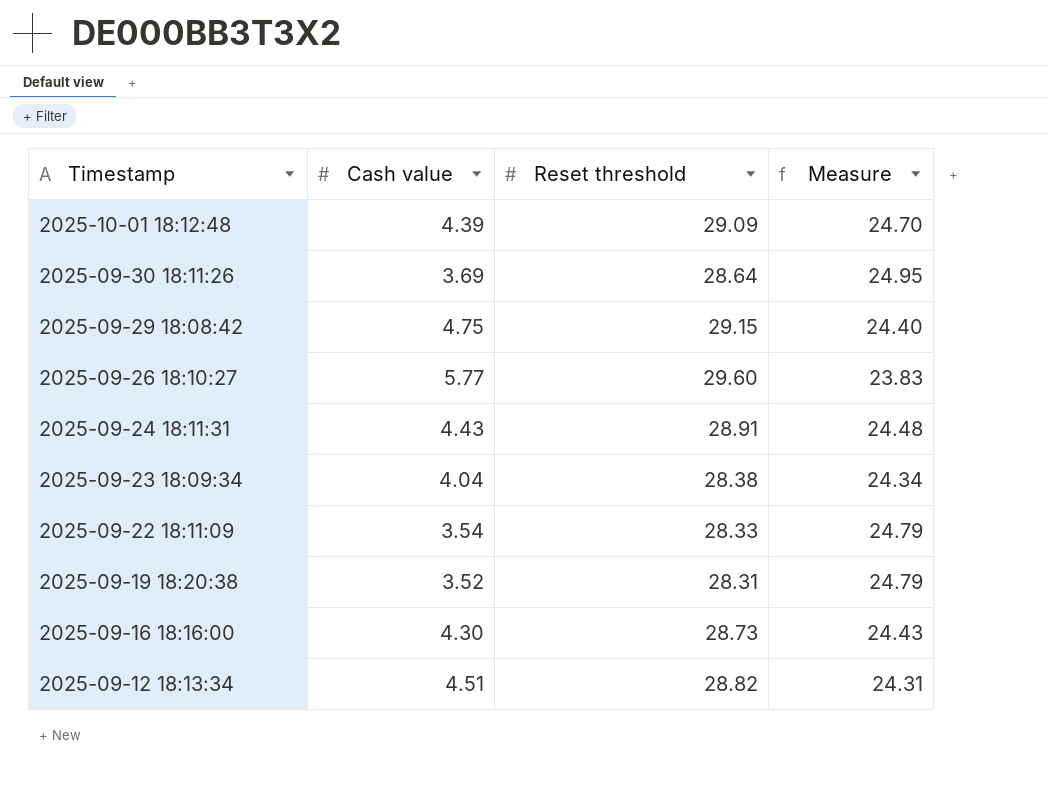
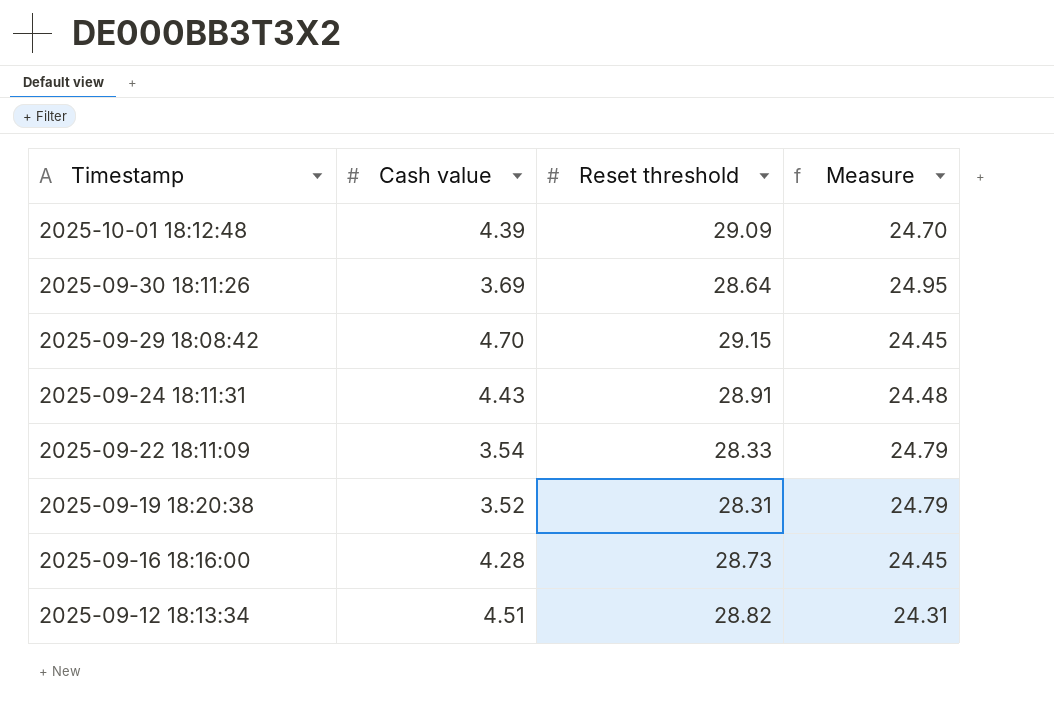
row 2025-09-26 18:10:27: 5.77 | 29.60 | 23.83 -> none
row 2025-09-23 18:09:34: 4.04 | 28.38 | 24.34 -> none
2025-09-29 18:08:42 | Cash value: 4.75 -> 4.70
2025-09-29 18:08:42 | Measure: 24.40 -> 24.45
2025-09-16 18:16:00 | Cash value: 4.30 -> 4.28
2025-09-16 18:16:00 | Measure: 24.43 -> 24.45

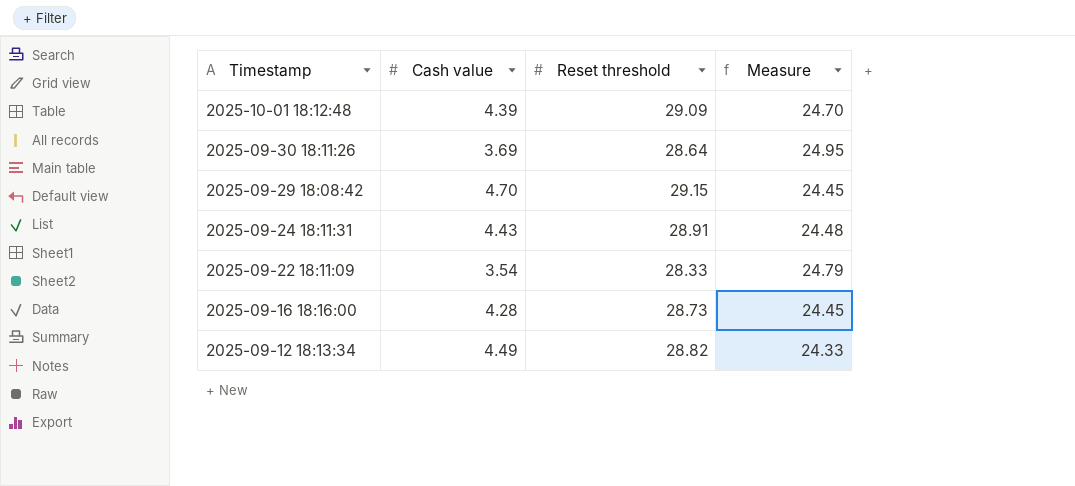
row 2025-09-19 18:20:38: 3.52 | 28.31 | 24.79 -> none
2025-09-12 18:13:34 | Cash value: 4.51 -> 4.49
2025-09-12 18:13:34 | Measure: 24.31 -> 24.33

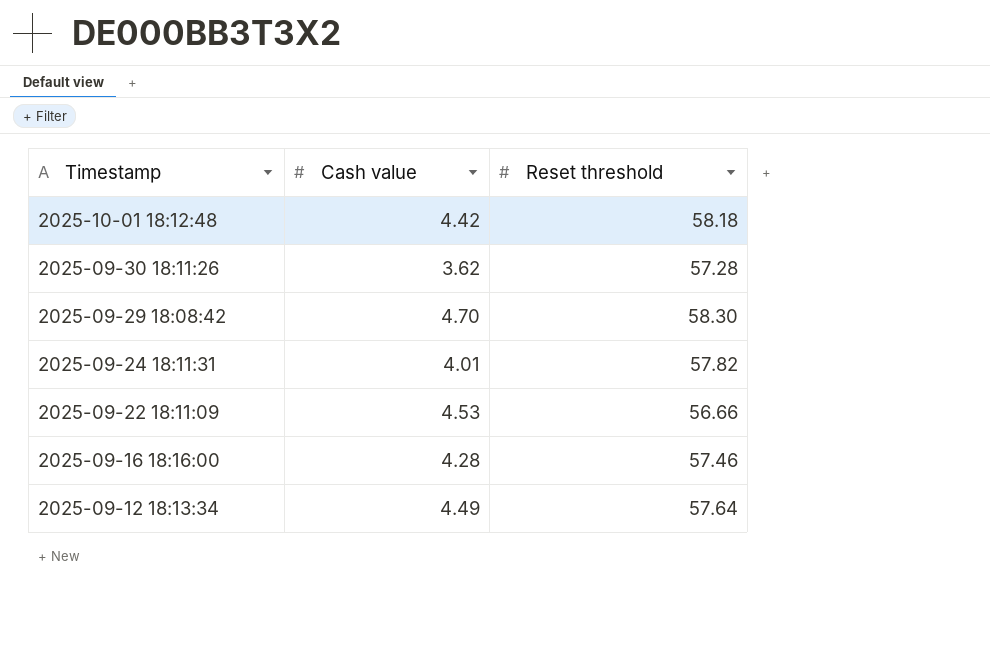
column Measure | formula: [Reset threshold] - [Cash value] -> none
2025-10-01 18:12:48 | Cash value: 4.39 -> 4.42
2025-10-01 18:12:48 | Reset threshold: 29.09 -> 58.18
2025-09-30 18:11:26 | Cash value: 3.69 -> 3.62
2025-09-30 18:11:26 | Reset threshold: 28.64 -> 57.28
2025-09-29 18:08:42 | Reset threshold: 29.15 -> 58.30
2025-09-24 18:11:31 | Cash value: 4.43 -> 4.01
2025-09-24 18:11:31 | Reset threshold: 28.91 -> 57.82
2025-09-22 18:11:09 | Cash value: 3.54 -> 4.53
2025-09-22 18:11:09 | Reset threshold: 28.33 -> 56.66
2025-09-16 18:16:00 | Reset threshold: 28.73 -> 57.46
2025-09-12 18:13:34 | Reset threshold: 28.82 -> 57.64

